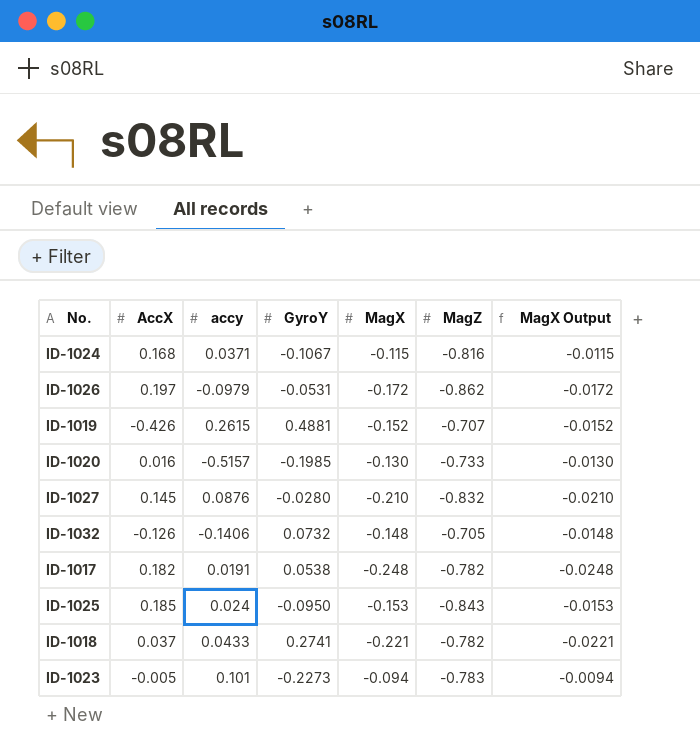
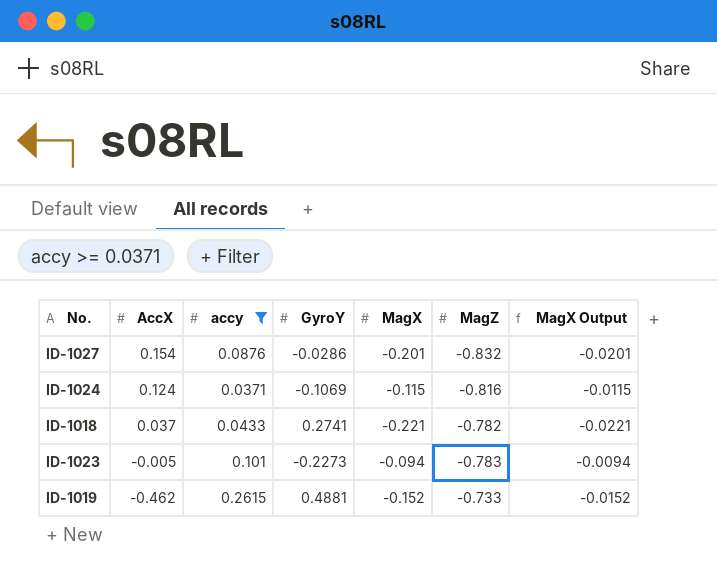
filter: none -> accy >= 0.0371
row order: none -> AccX descending
ID-1027 | AccX: 0.145 -> 0.154
ID-1027 | GyroY: -0.0280 -> -0.0286
ID-1027 | MagX: -0.210 -> -0.201
ID-1027 | MagX Output: -0.0210 -> -0.0201
ID-1024 | AccX: 0.168 -> 0.124
ID-1024 | GyroY: -0.1067 -> -0.1069
ID-1019 | AccX: -0.426 -> -0.462
ID-1019 | MagZ: -0.707 -> -0.733

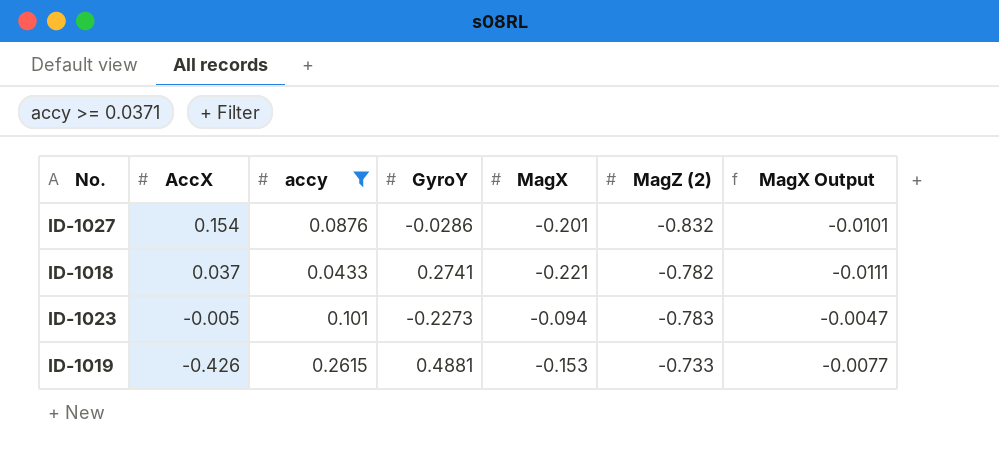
column name: MagZ -> MagZ (2)
column MagX Output | formula: [MagX] * 0.1 -> [MagX] * 0.05
row ID-1024: 0.124 | 0.0371 | -0.1069 | -0.115 | -0.816 | -0.0115 -> none
ID-1019 | AccX: -0.462 -> -0.426
ID-1019 | MagX: -0.152 -> -0.153

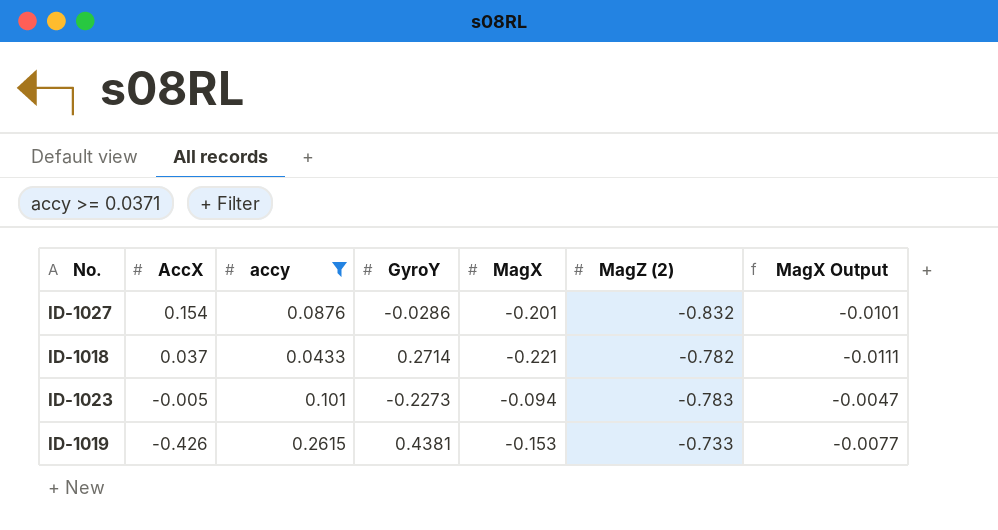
ID-1018 | GyroY: 0.2741 -> 0.2714
ID-1019 | GyroY: 0.4881 -> 0.4381

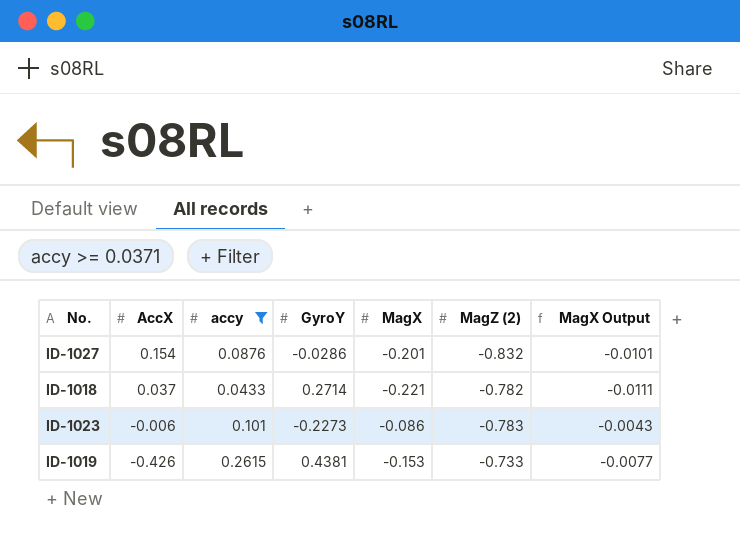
ID-1023 | AccX: -0.005 -> -0.006
ID-1023 | MagX: -0.094 -> -0.086
ID-1023 | MagX Output: -0.0047 -> -0.0043

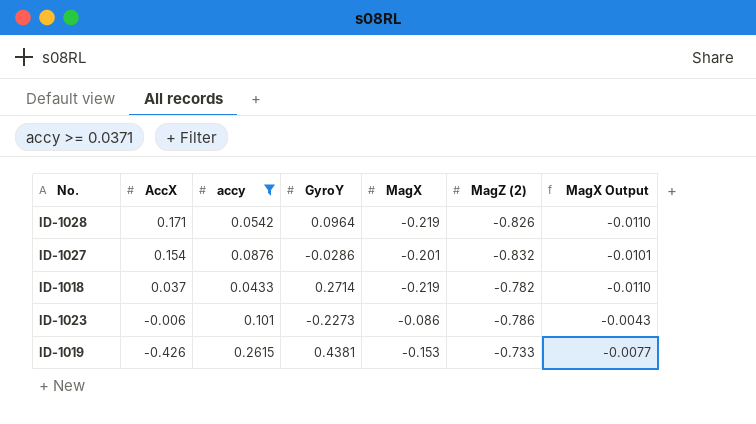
row ID-1028: none -> 0.171 | 0.0542 | 0.0964 | -0.219 | -0.826 | -0.0110
ID-1018 | MagX: -0.221 -> -0.219
ID-1018 | MagX Output: -0.0111 -> -0.0110
ID-1023 | MagZ (2): -0.783 -> -0.786

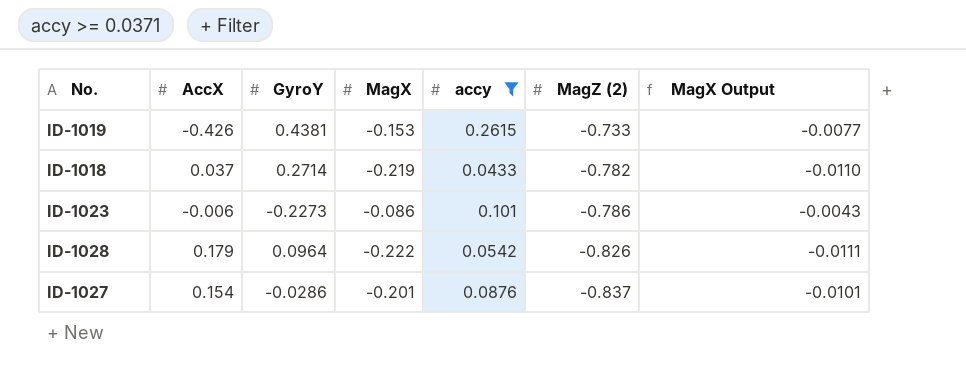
row order: AccX descending -> MagZ (2) descending
column accy | position: 3 -> 5
ID-1028 | AccX: 0.171 -> 0.179
ID-1028 | MagX: -0.219 -> -0.222
ID-1028 | MagX Output: -0.0110 -> -0.0111
ID-1027 | MagZ (2): -0.832 -> -0.837

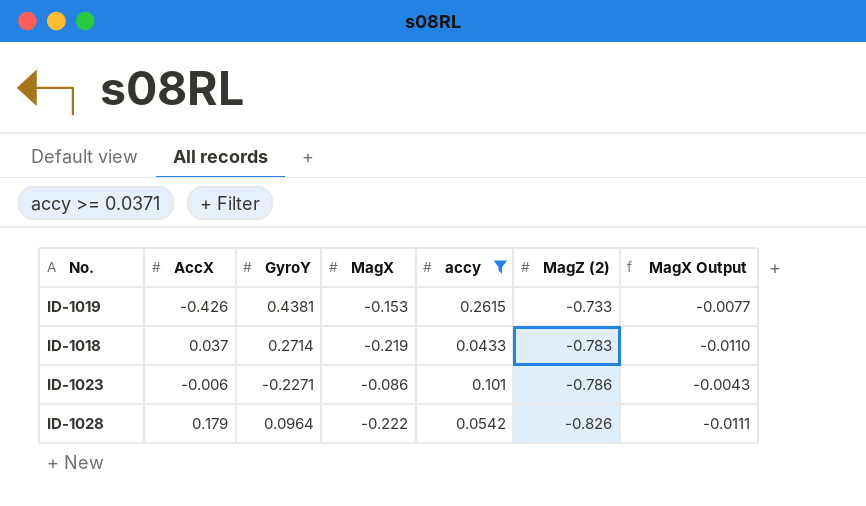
row ID-1027: 0.154 | -0.0286 | -0.201 | 0.0876 | -0.837 | -0.0101 -> none
ID-1018 | MagZ (2): -0.782 -> -0.783
ID-1023 | GyroY: -0.2273 -> -0.2271

